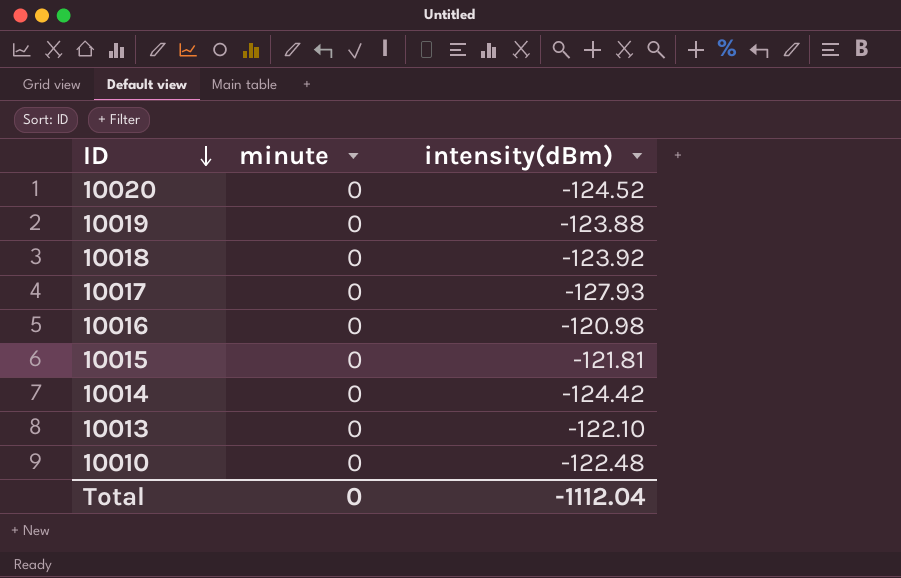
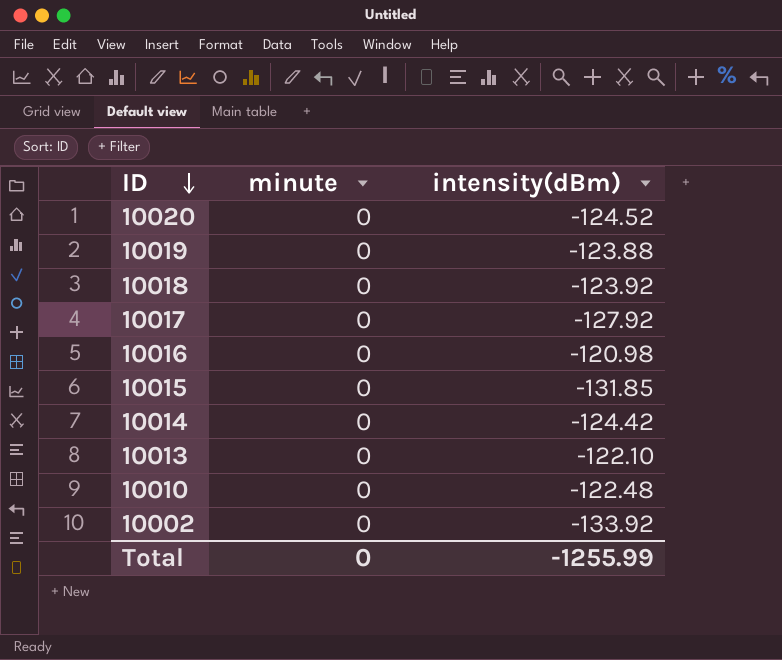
10017 | intensity(dBm): -127.93 -> -127.92
10015 | intensity(dBm): -121.81 -> -131.85
row 10002: none -> 0 | -133.92
Total | intensity(dBm): -1112.04 -> -1255.99

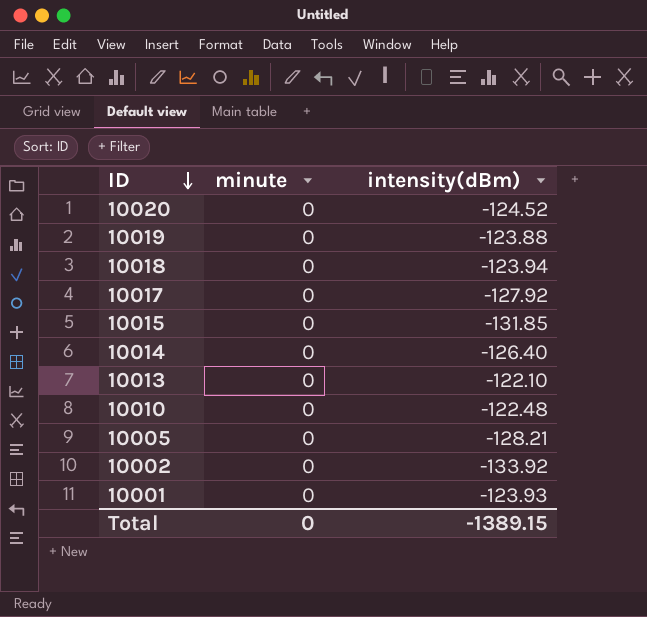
row 10016: 0 | -120.98 -> none
10018 | intensity(dBm): -123.92 -> -123.94
10014 | intensity(dBm): -124.42 -> -126.40
row 10005: none -> 0 | -128.21
row 10001: none -> 0 | -123.93
Total | intensity(dBm): -1255.99 -> -1389.15

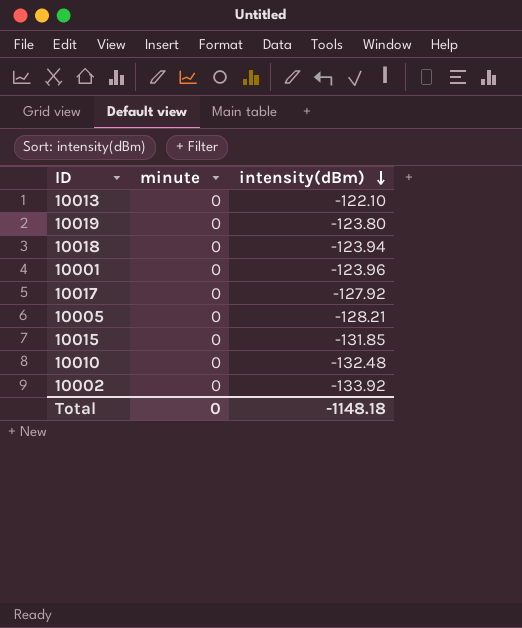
row order: ID descending -> intensity(dBm) descending
row 10020: 0 | -124.52 -> none
row 10014: 0 | -126.40 -> none
10019 | intensity(dBm): -123.88 -> -123.80
10001 | intensity(dBm): -123.93 -> -123.96
10010 | intensity(dBm): -122.48 -> -132.48
Total | intensity(dBm): -1389.15 -> -1148.18

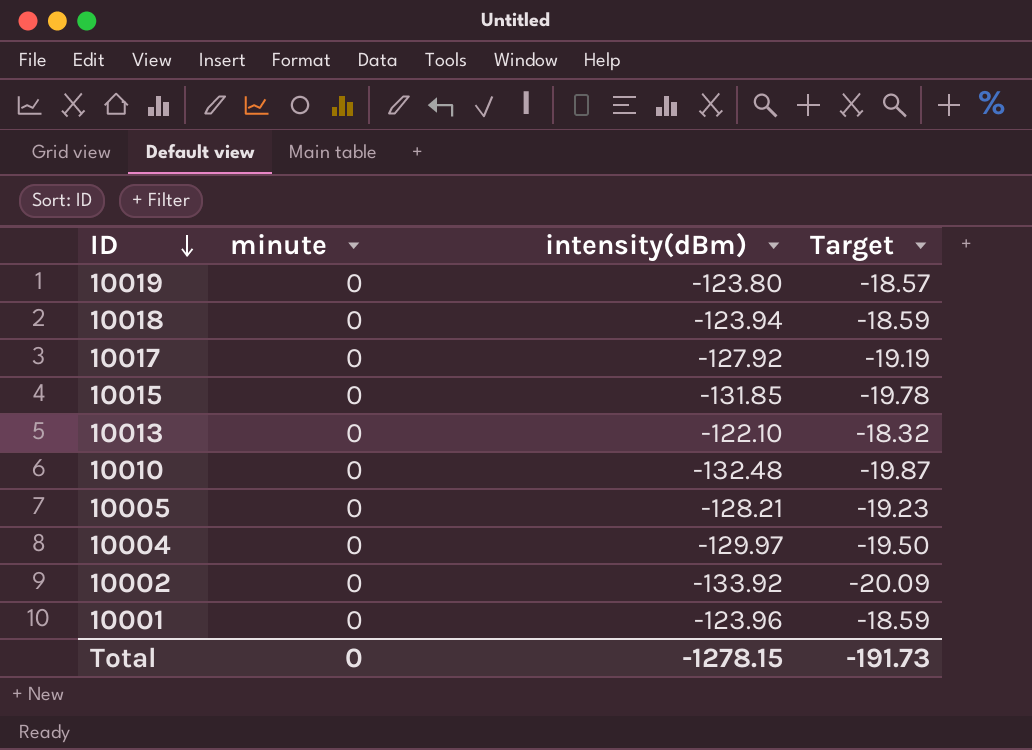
row order: intensity(dBm) descending -> ID descending
column Target | formula: none -> [intensity(dBm)] * 0.15
row 10004: none -> 0 | -129.97 | -19.50
Total | intensity(dBm): -1148.18 -> -1278.15

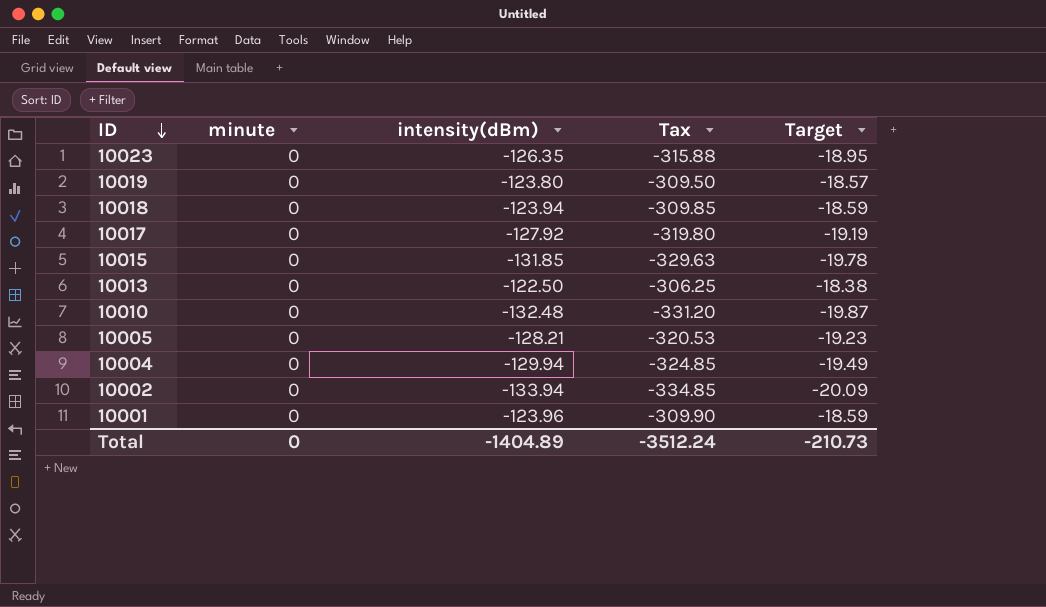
column Tax | formula: none -> [intensity(dBm)] * 2.5
row 10023: none -> 0 | -126.35 | -315.88 | -18.95
10013 | intensity(dBm): -122.10 -> -122.50
10013 | Target: -18.32 -> -18.38
10004 | intensity(dBm): -129.97 -> -129.94
10004 | Target: -19.50 -> -19.49
10002 | intensity(dBm): -133.92 -> -133.94
Total | intensity(dBm): -1278.15 -> -1404.89
Total | Target: -191.73 -> -210.73

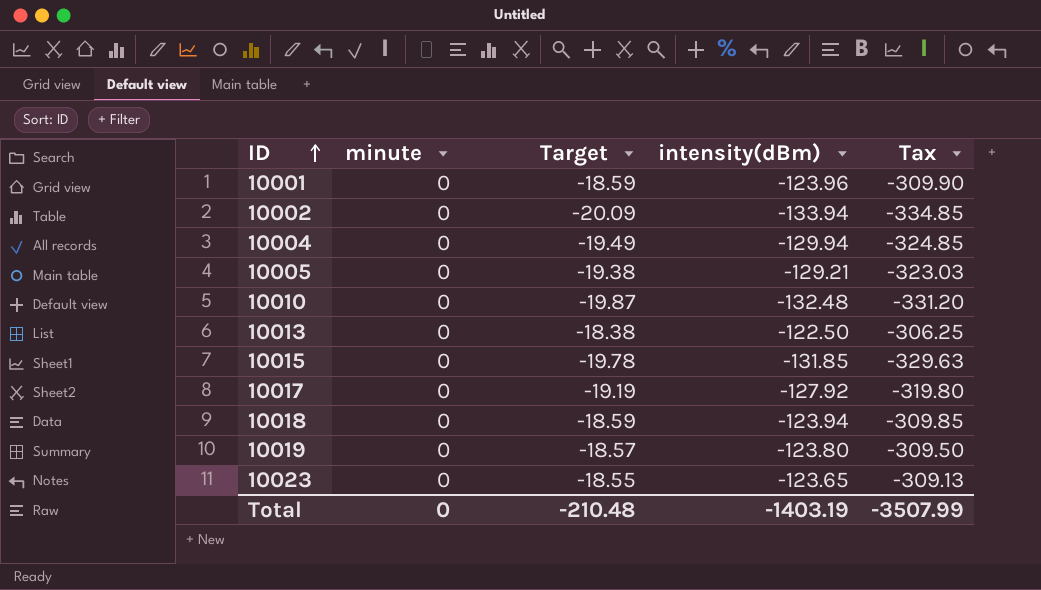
row order: ID descending -> ID ascending
column Target | position: 5 -> 3
10005 | Target: -19.23 -> -19.38
10005 | intensity(dBm): -128.21 -> -129.21
10005 | Tax: -320.53 -> -323.03
10023 | Target: -18.95 -> -18.55
10023 | intensity(dBm): -126.35 -> -123.65
10023 | Tax: -315.88 -> -309.13
Total | Target: -210.73 -> -210.48
Total | intensity(dBm): -1404.89 -> -1403.19
Total | Tax: -3512.24 -> -3507.99

